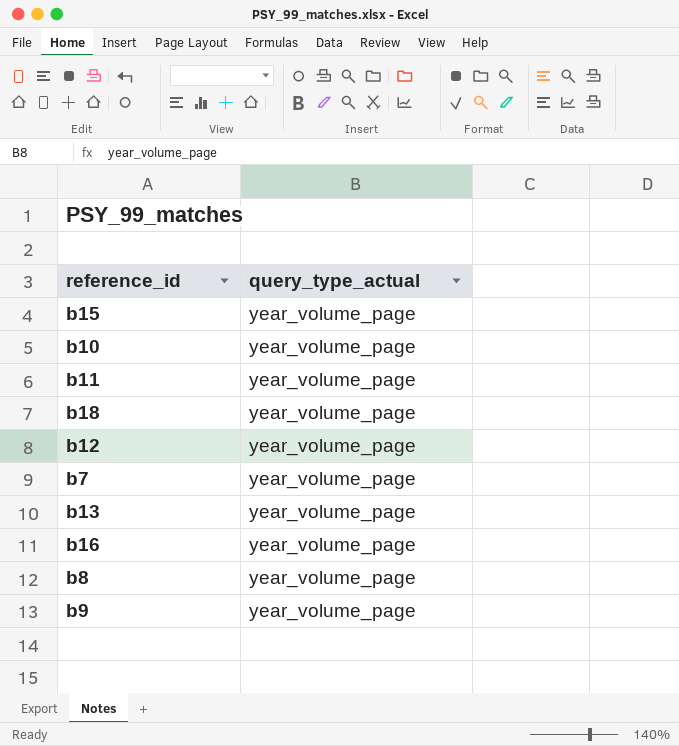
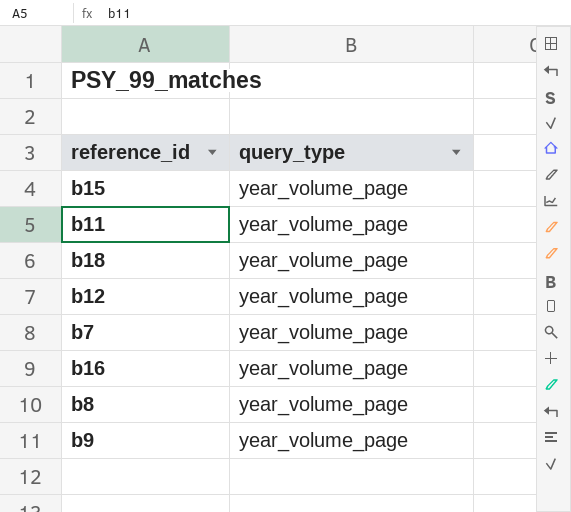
column name: query_type_actual -> query_type
row b10: year_volume_page -> none
row b13: year_volume_page -> none

